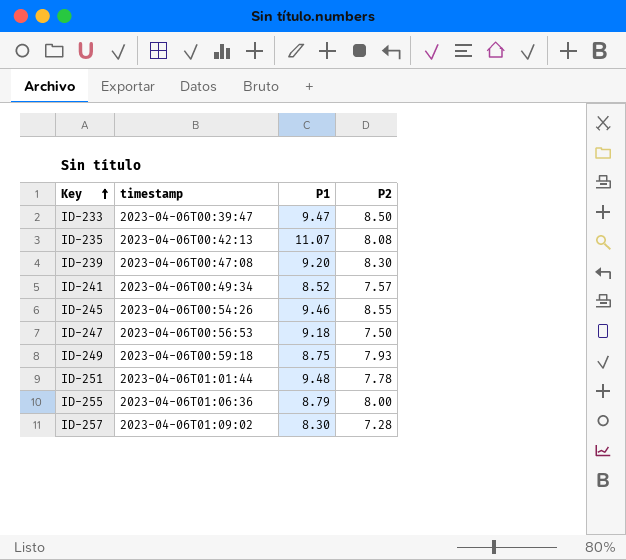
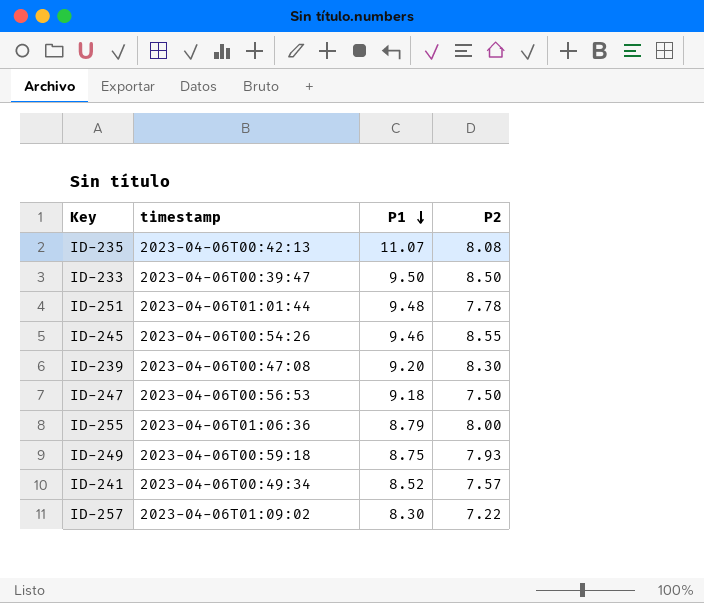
row order: Key ascending -> P1 descending
ID-233 | P1: 9.47 -> 9.50
ID-257 | P2: 7.28 -> 7.22

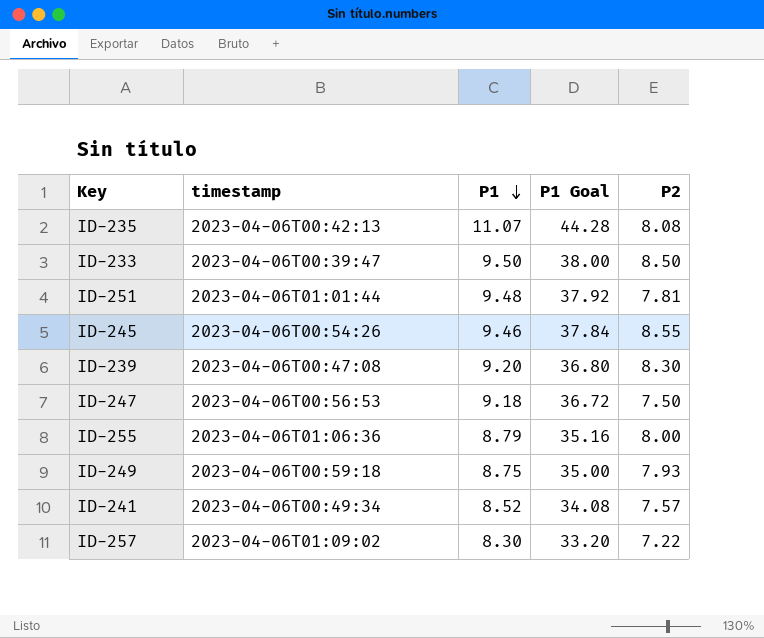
column P1 Goal | formula: none -> [P1] * 4
ID-251 | P2: 7.78 -> 7.81

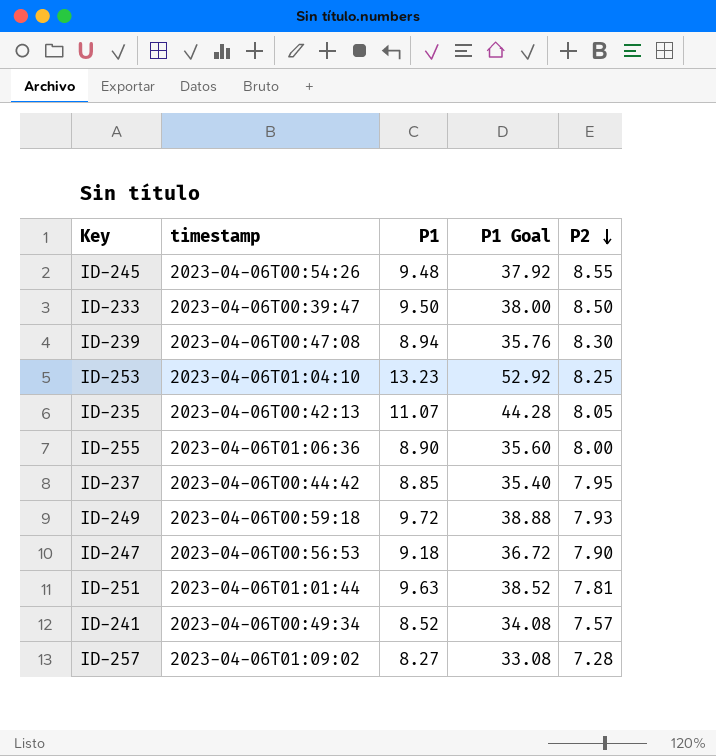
row order: P1 descending -> P2 descending
ID-245 | P1: 9.46 -> 9.48
ID-245 | P1 Goal: 37.84 -> 37.92
ID-239 | P1: 9.20 -> 8.94
ID-239 | P1 Goal: 36.80 -> 35.76
row ID-253: none -> 2023-04-06T01:04:10 | 13.23 | 52.92 | 8.25
ID-235 | P2: 8.08 -> 8.05
ID-255 | P1: 8.79 -> 8.90
ID-255 | P1 Goal: 35.16 -> 35.60
row ID-237: none -> 2023-04-06T00:44:42 | 8.85 | 35.40 | 7.95
ID-249 | P1: 8.75 -> 9.72
ID-249 | P1 Goal: 35.00 -> 38.88
ID-247 | P2: 7.50 -> 7.90
ID-251 | P1: 9.48 -> 9.63
ID-251 | P1 Goal: 37.92 -> 38.52
ID-257 | P1: 8.30 -> 8.27
ID-257 | P1 Goal: 33.20 -> 33.08
ID-257 | P2: 7.22 -> 7.28

